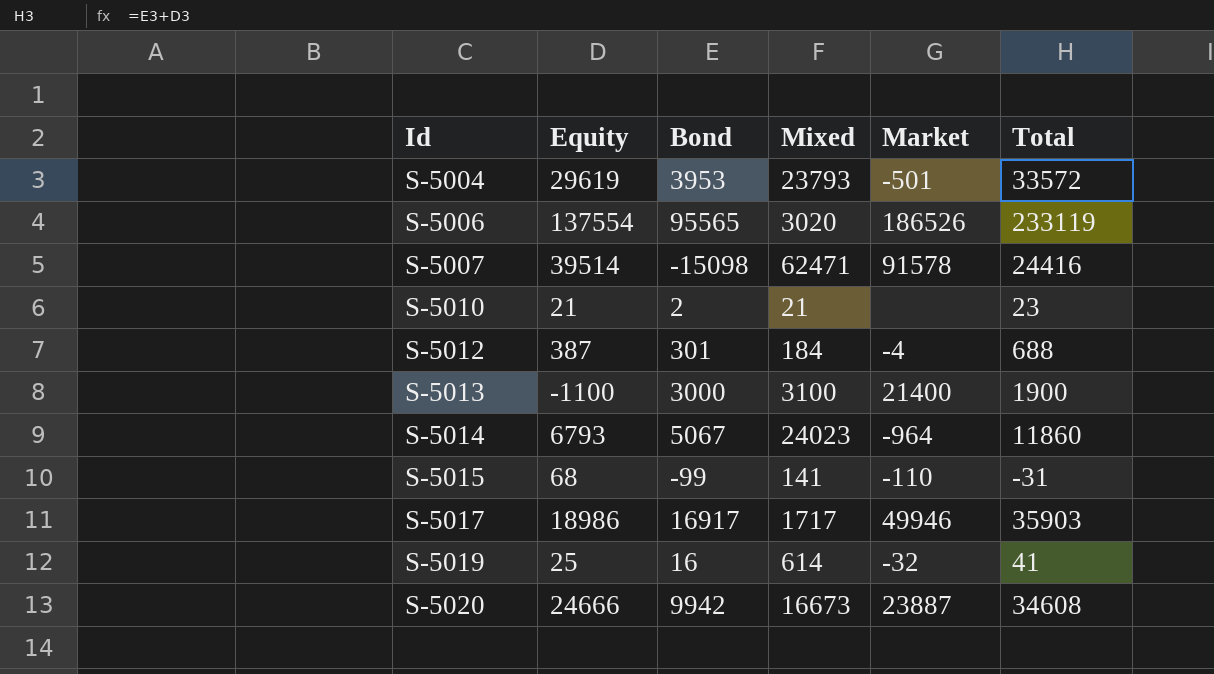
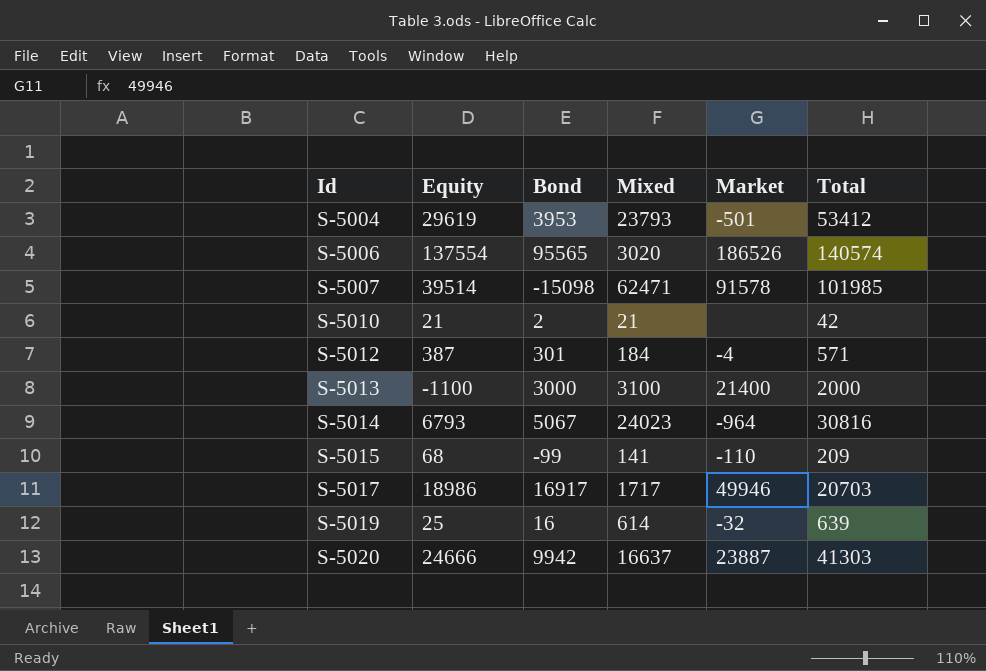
column Total | formula: [Equity] + [Bond] -> [Equity] + [Mixed]
S-5020 | Mixed: 16673 -> 16637

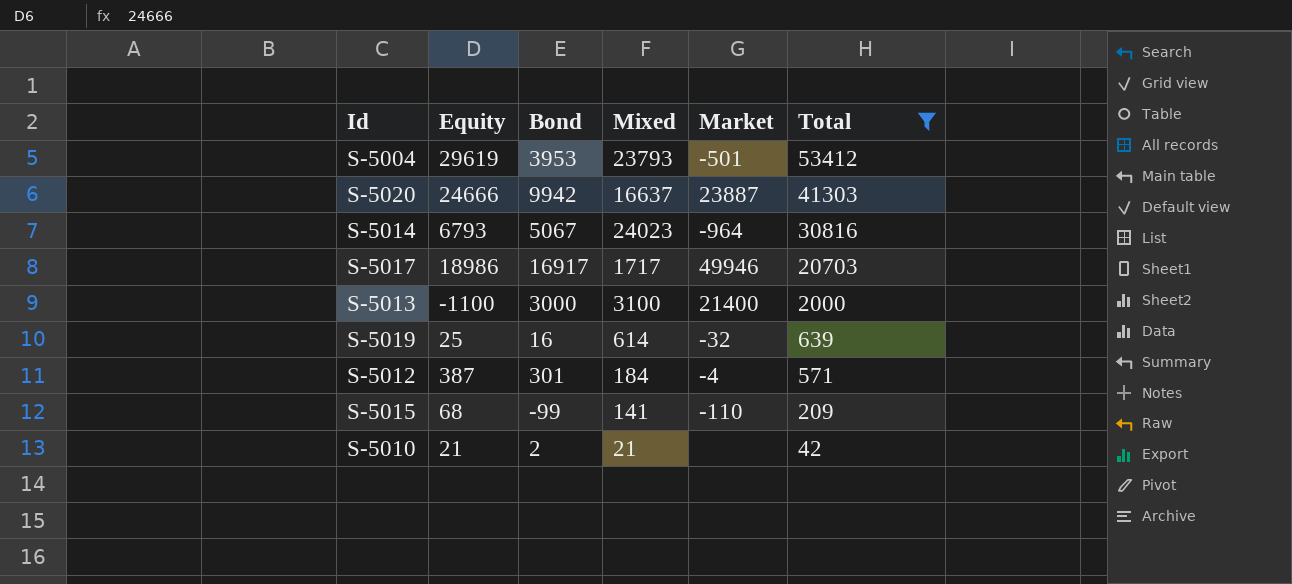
filter: none -> Total <= 53412
row order: Id ascending -> Total descending

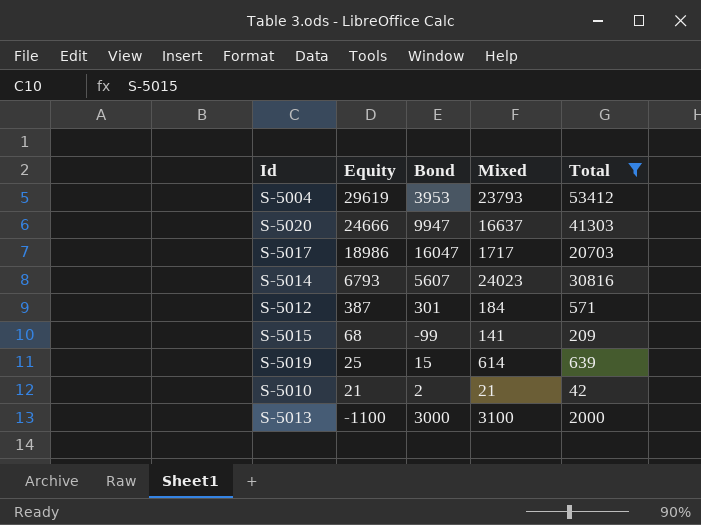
row order: Total descending -> Equity descending
column Market | position: 5 -> none
S-5020 | Bond: 9942 -> 9947
S-5017 | Bond: 16917 -> 16047
S-5014 | Bond: 5067 -> 5607
S-5019 | Bond: 16 -> 15

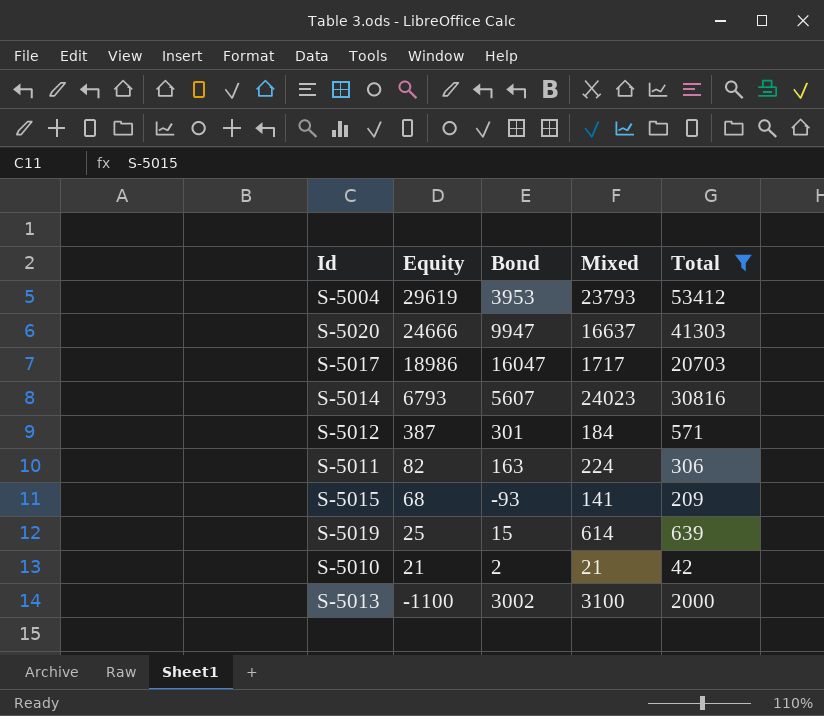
row S-5011: none -> 82 | 163 | 224 | 306
S-5015 | Bond: -99 -> -93
S-5013 | Bond: 3000 -> 3002

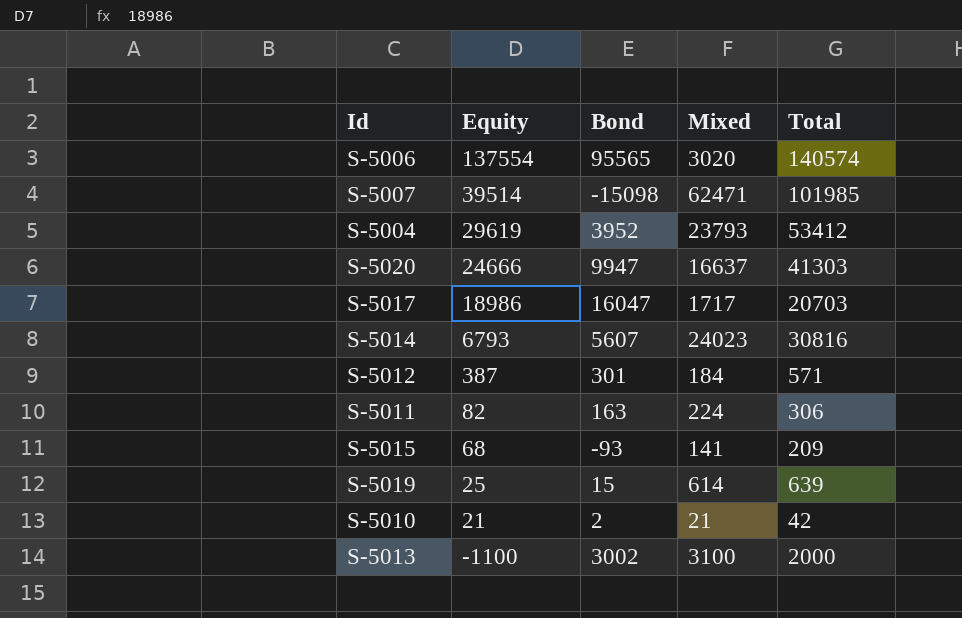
filter: Total <= 53412 -> none
S-5004 | Bond: 3953 -> 3952

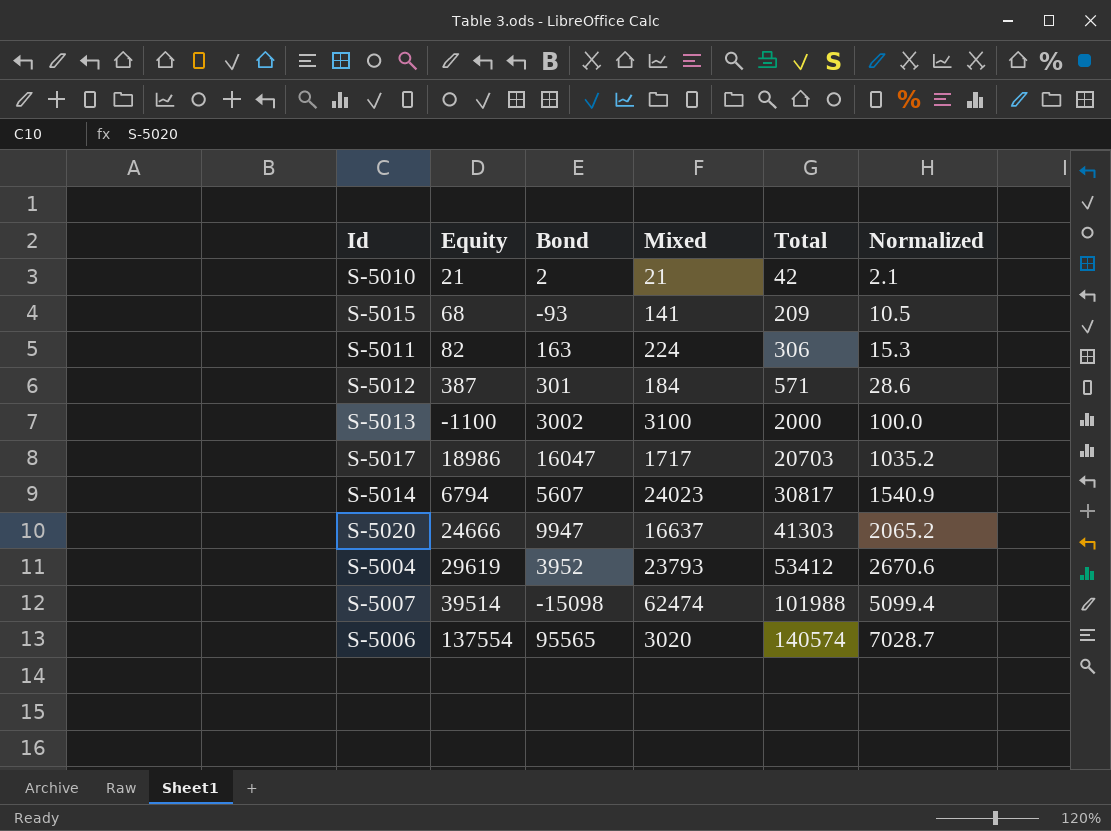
row order: Equity descending -> Total ascending
column Normalized | formula: none -> [Total] * 0.05
row S-5019: 25 | 15 | 614 | 639 -> none
S-5014 | Equity: 6793 -> 6794
S-5014 | Total: 30816 -> 30817
S-5007 | Mixed: 62471 -> 62474
S-5007 | Total: 101985 -> 101988

